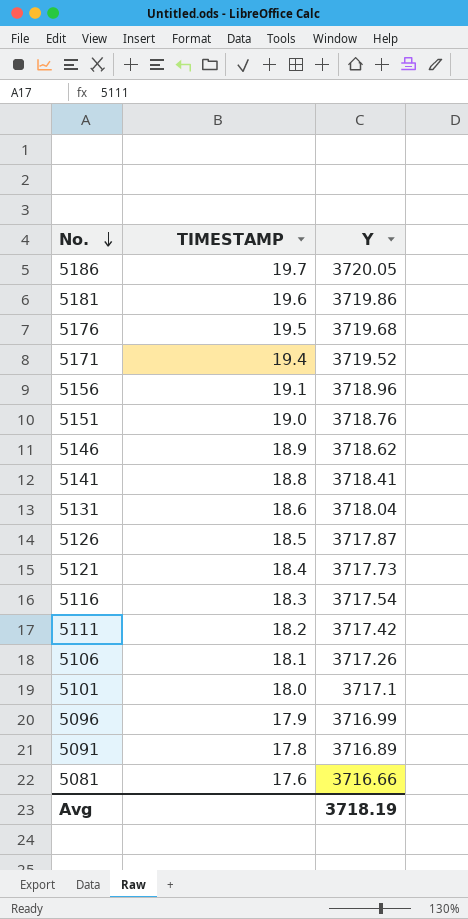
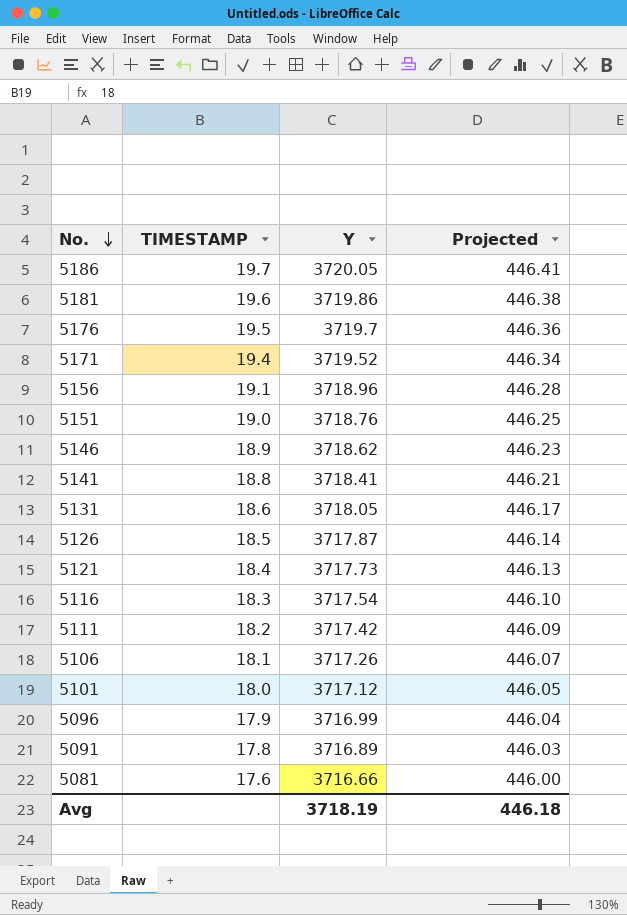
column Projected | formula: none -> [Y] * 0.12
5176 | Y: 3719.68 -> 3719.7
5131 | Y: 3718.04 -> 3718.05
5101 | Y: 3717.1 -> 3717.12

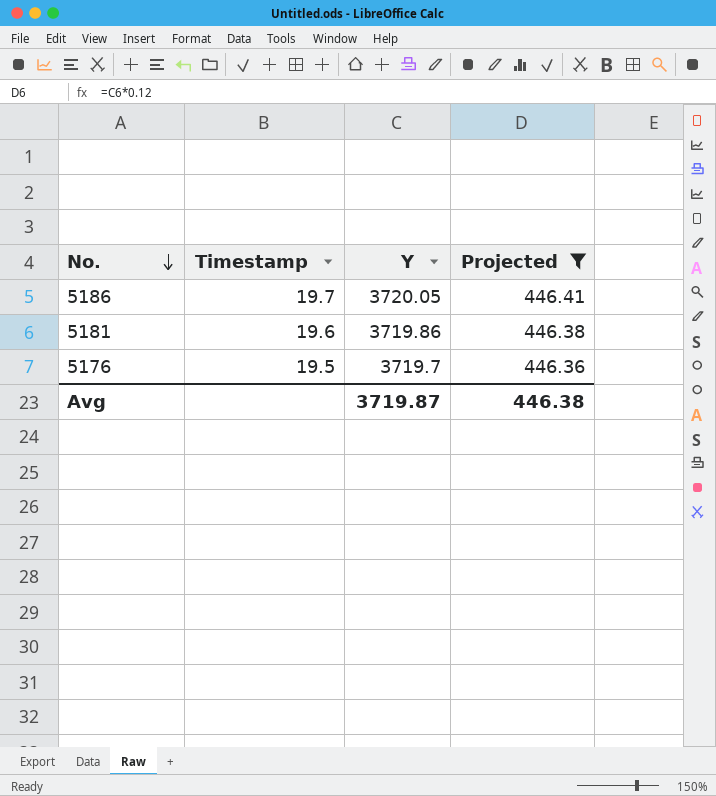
filter: none -> Projected >= 446.36
column name: TIMESTAMP -> Timestamp
Avg | Y: 3718.19 -> 3719.87
Avg | Projected: 446.18 -> 446.38

